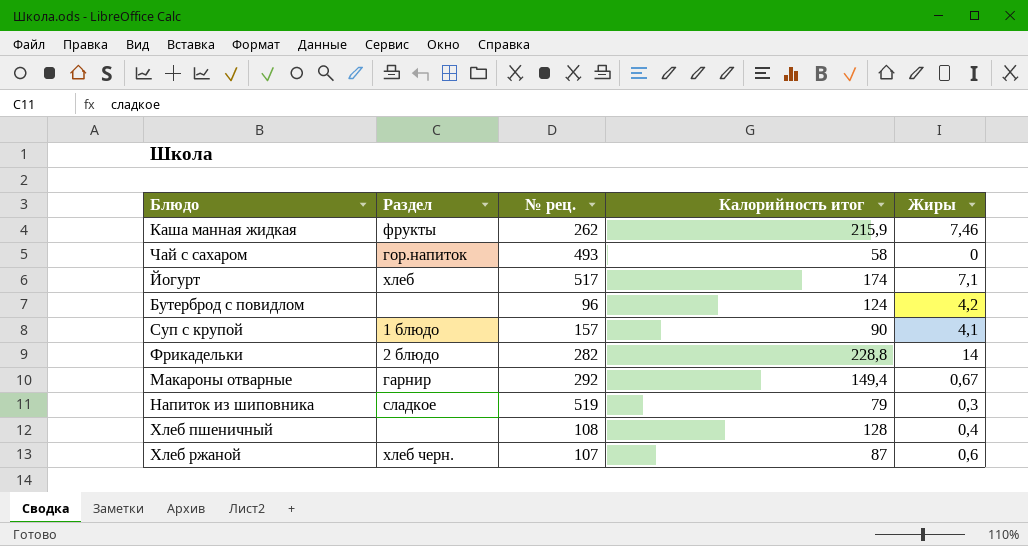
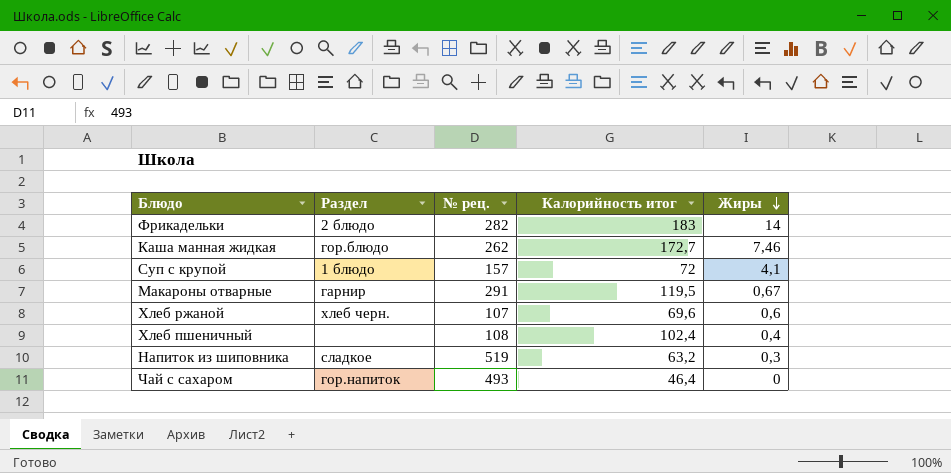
row order: none -> Жиры descending
row Йогурт: хлеб | 517 | 174 | 7,1 -> none
row Бутерброд с повидлом: none | 96 | 124 | 4,2 -> none
Фрикадельки | Калорийность итог: 228,8 -> 183
Каша манная жидкая | Раздел: фрукты -> гор.блюдо
Каша манная жидкая | Калорийность итог: 215,9 -> 172,7
Суп с крупой | Калорийность итог: 90 -> 72
Макароны отварные | № рец.: 292 -> 291
Макароны отварные | Калорийность итог: 149,4 -> 119,5
Хлеб ржаной | Калорийность итог: 87 -> 69,6
Хлеб пшеничный | Калорийность итог: 128 -> 102,4
Напиток из шиповника | Калорийность итог: 79 -> 63,2
Чай с сахаром | Калорийность итог: 58 -> 46,4

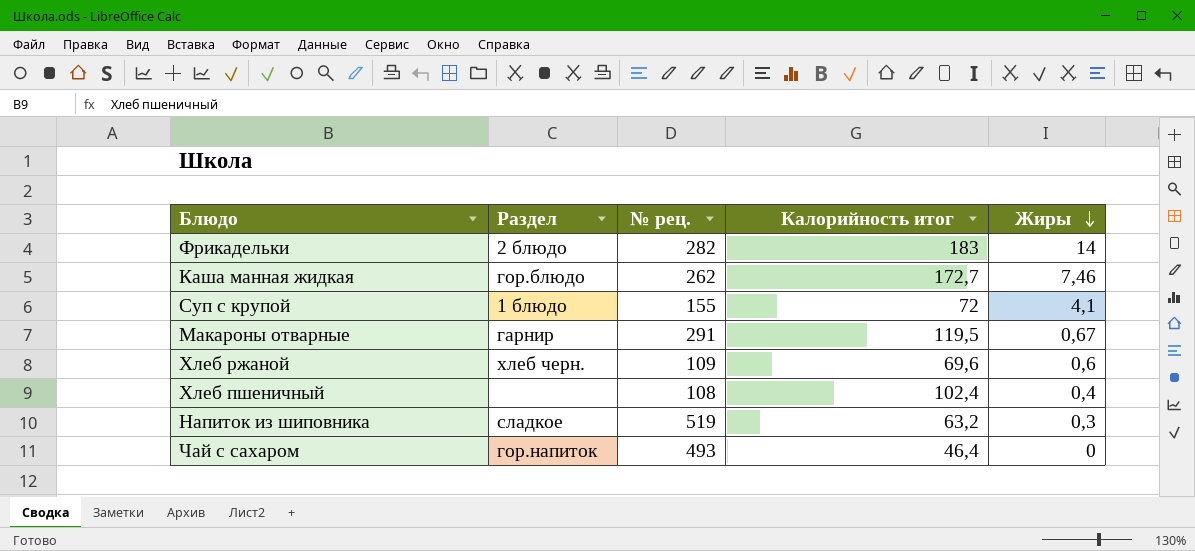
Суп с крупой | № рец.: 157 -> 155
Хлеб ржаной | № рец.: 107 -> 109

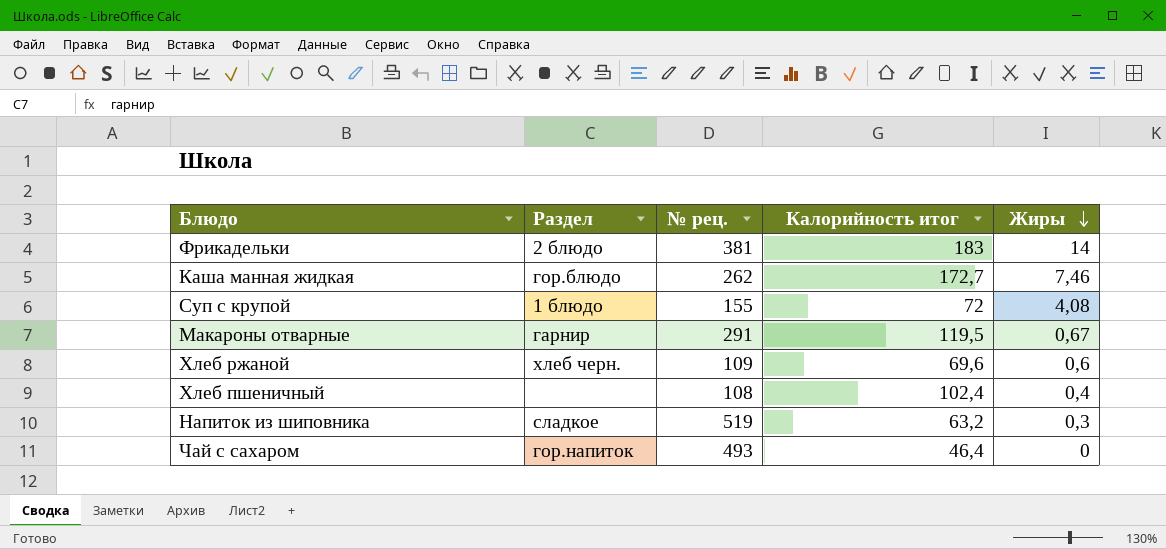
Фрикадельки | № рец.: 282 -> 381
Суп с крупой | Жиры: 4,1 -> 4,08

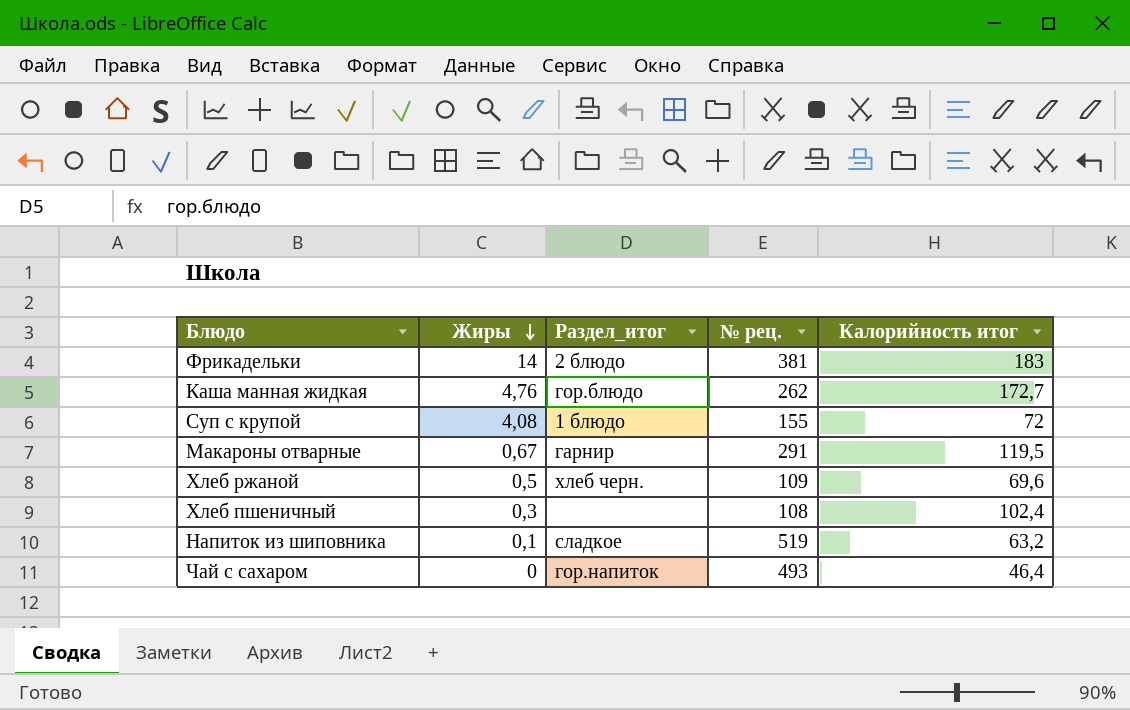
column Жиры | position: 5 -> 2
column name: Раздел -> Раздел_итог
Каша манная жидкая | Жиры: 7,46 -> 4,76
Хлеб ржаной | Жиры: 0,6 -> 0,5
Хлеб пшеничный | Жиры: 0,4 -> 0,3
Напиток из шиповника | Жиры: 0,3 -> 0,1

